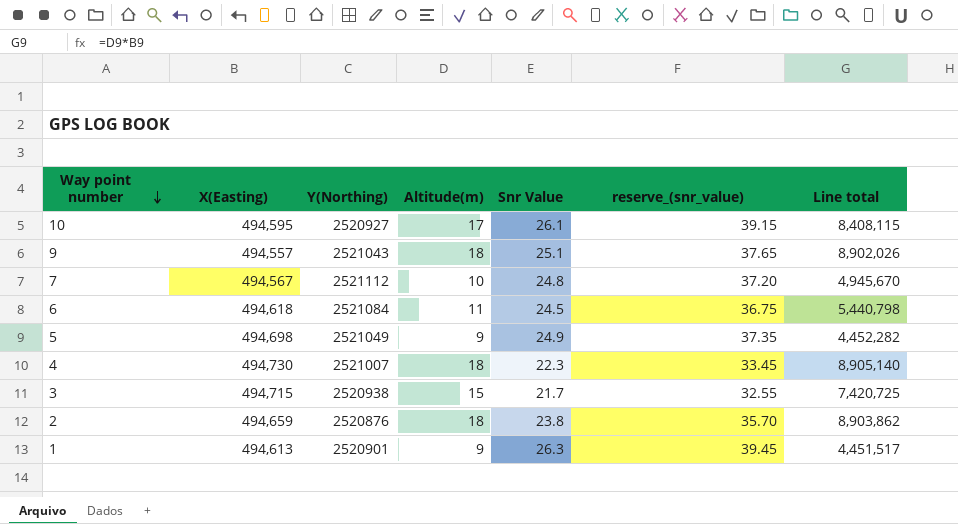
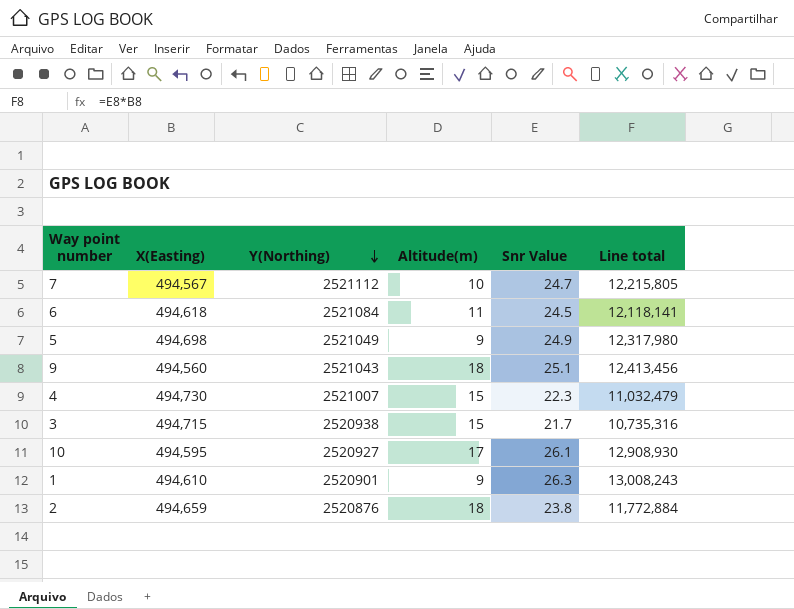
row order: Way point number descending -> Y(Northing) descending
column reserve_(snr_value) | formula: [Snr Value] * 1.5 -> none
column Line total | formula: [X(Easting)] * [Altitude(m)] -> [X(Easting)] * [Snr Value]
7 | Snr Value: 24.8 -> 24.7
9 | X(Easting): 494,557 -> 494,560
4 | Altitude(m): 18 -> 15
1 | X(Easting): 494,613 -> 494,610

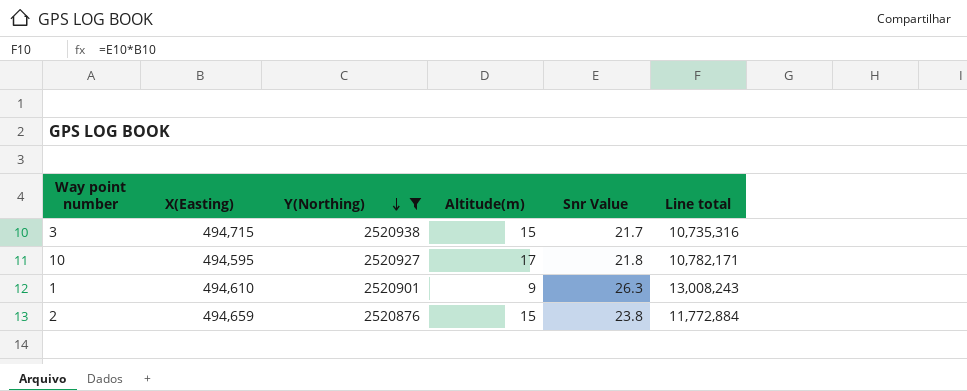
filter: none -> Y(Northing) <= 2520938
10 | Snr Value: 26.1 -> 21.8
10 | Line total: 12,908,930 -> 10,782,171
2 | Altitude(m): 18 -> 15

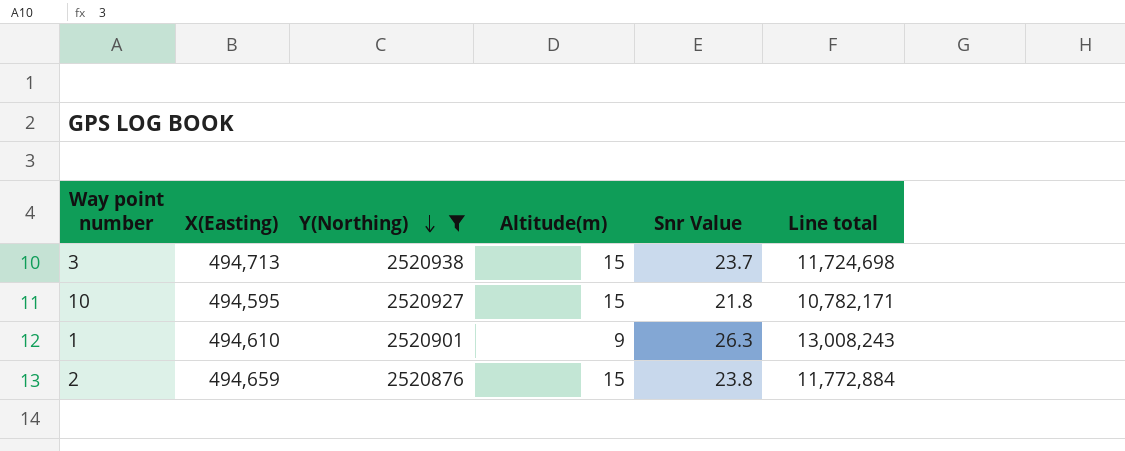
3 | X(Easting): 494,715 -> 494,713
3 | Snr Value: 21.7 -> 23.7
3 | Line total: 10,735,316 -> 11,724,698
10 | Altitude(m): 17 -> 15

